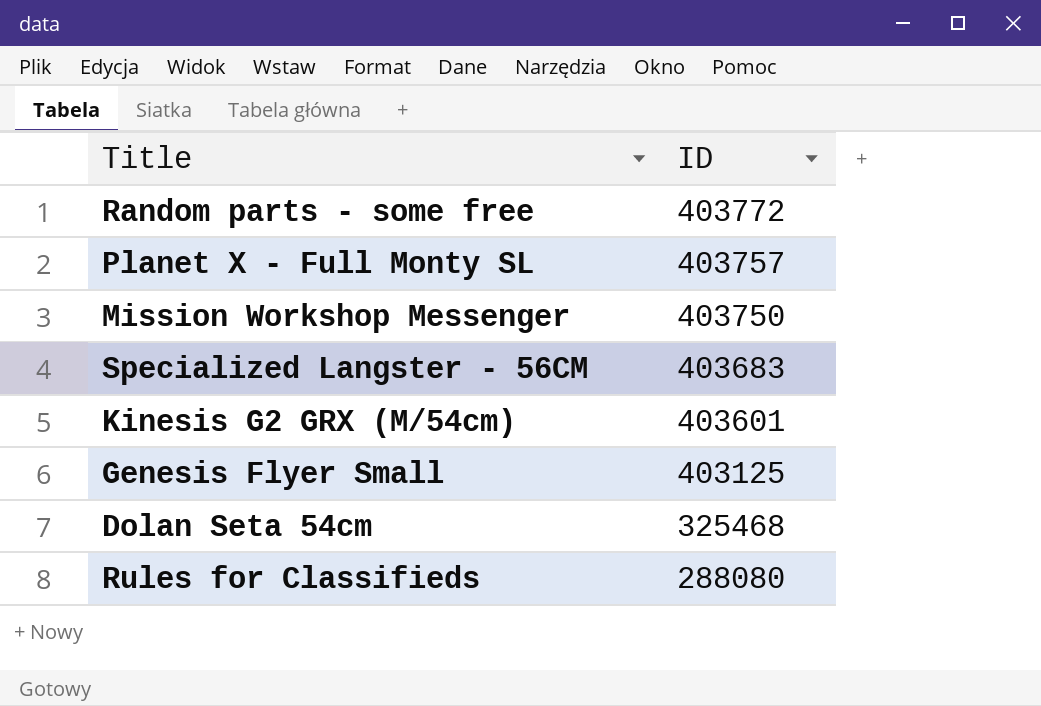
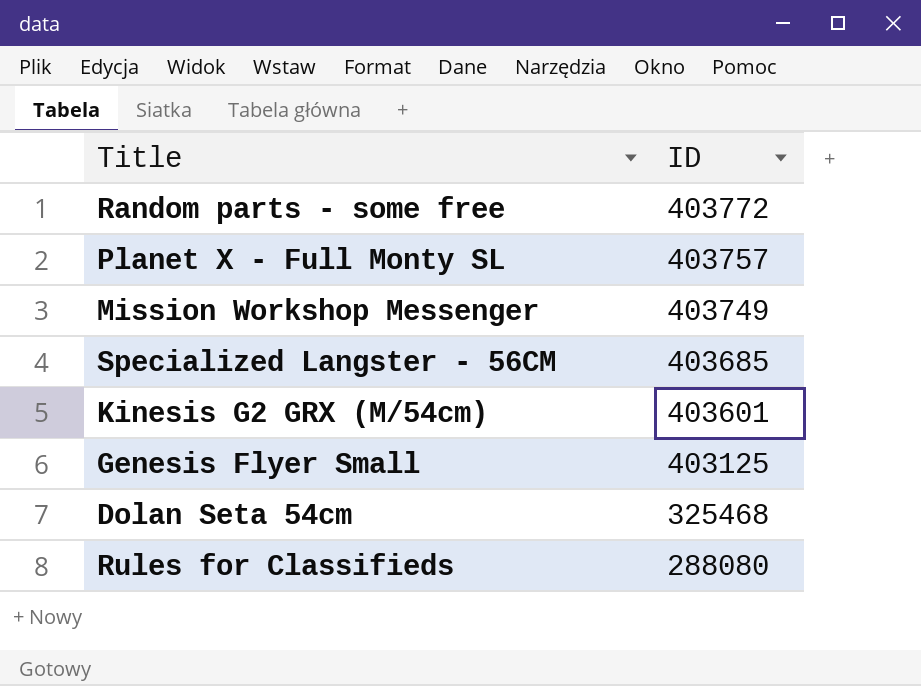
Mission Workshop Messenger | ID: 403750 -> 403749
Specialized Langster - 56CM | ID: 403683 -> 403685

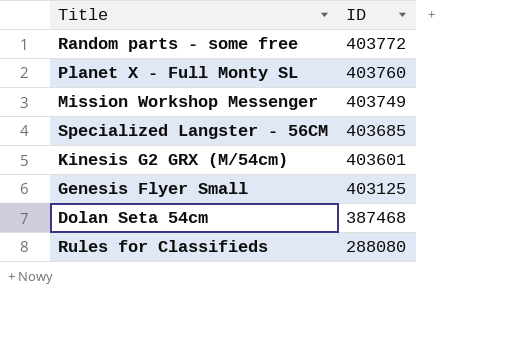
Planet X - Full Monty SL | ID: 403757 -> 403760
Dolan Seta 54cm | ID: 325468 -> 387468

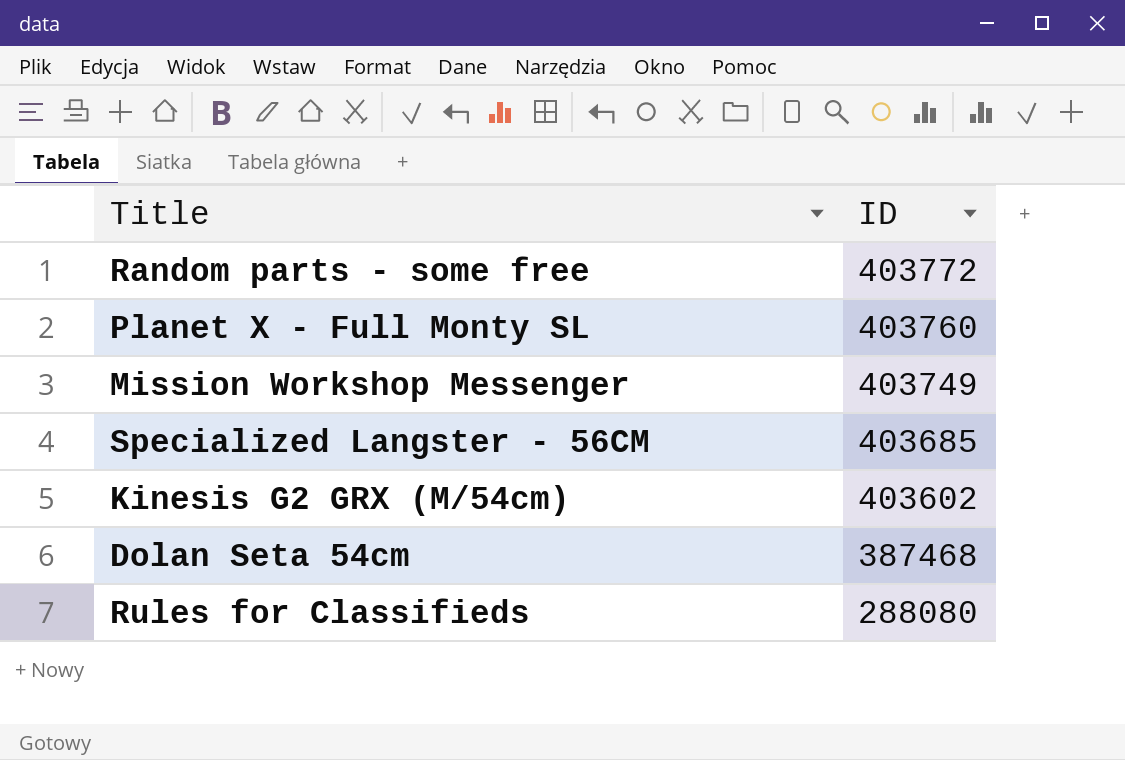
row Genesis Flyer Small: 403125 -> none
Kinesis G2 GRX (M/54cm) | ID: 403601 -> 403602

